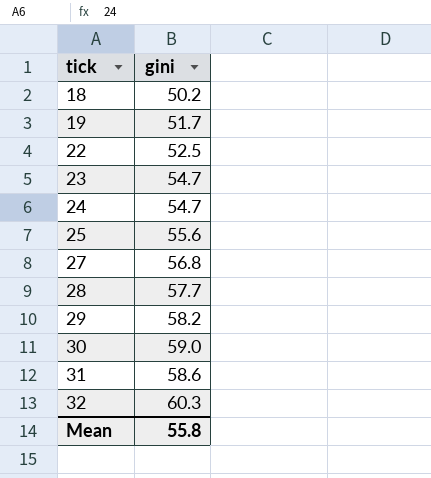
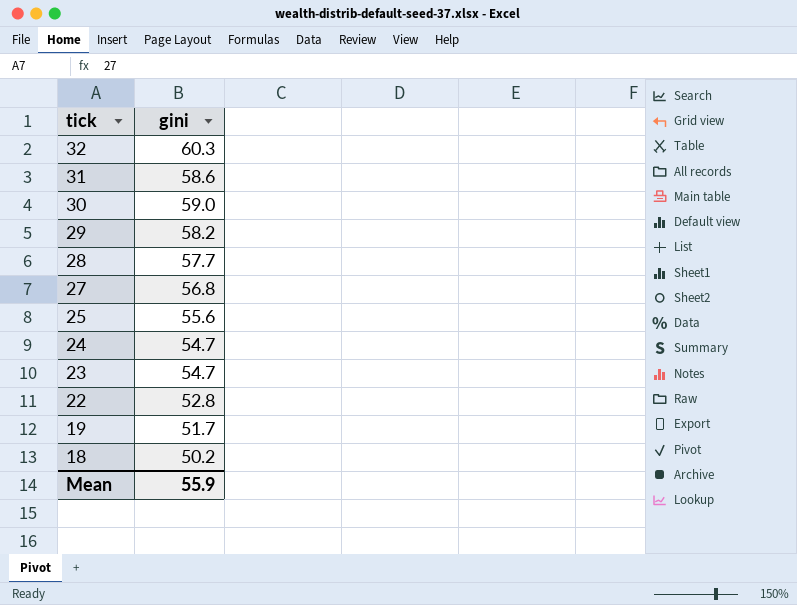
row order: tick ascending -> tick descending
22 | gini: 52.5 -> 52.8
Mean | gini: 55.8 -> 55.9

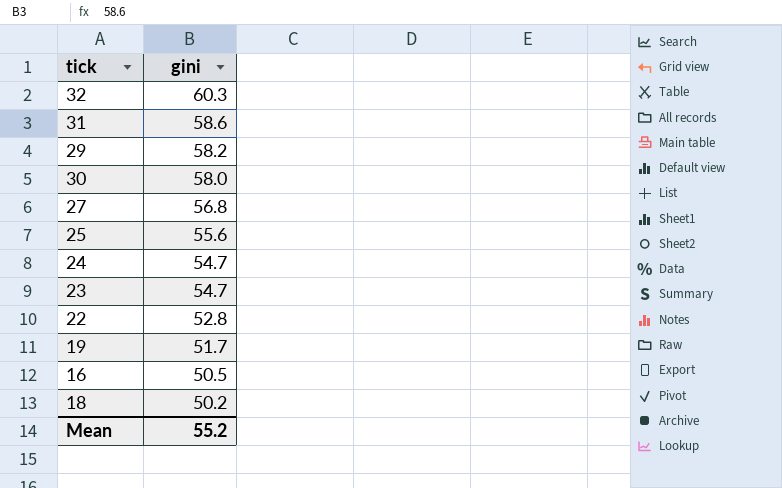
row order: tick descending -> gini descending
row 28: 57.7 -> none
30 | gini: 59.0 -> 58.0
row 16: none -> 50.5
Mean | gini: 55.9 -> 55.2

